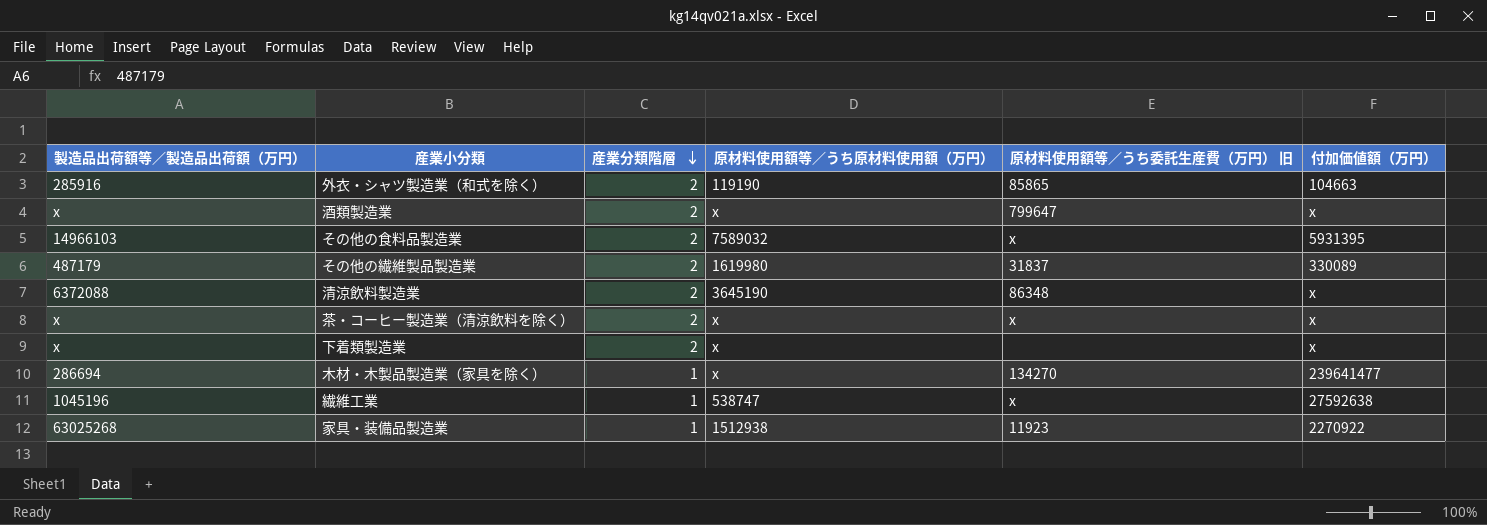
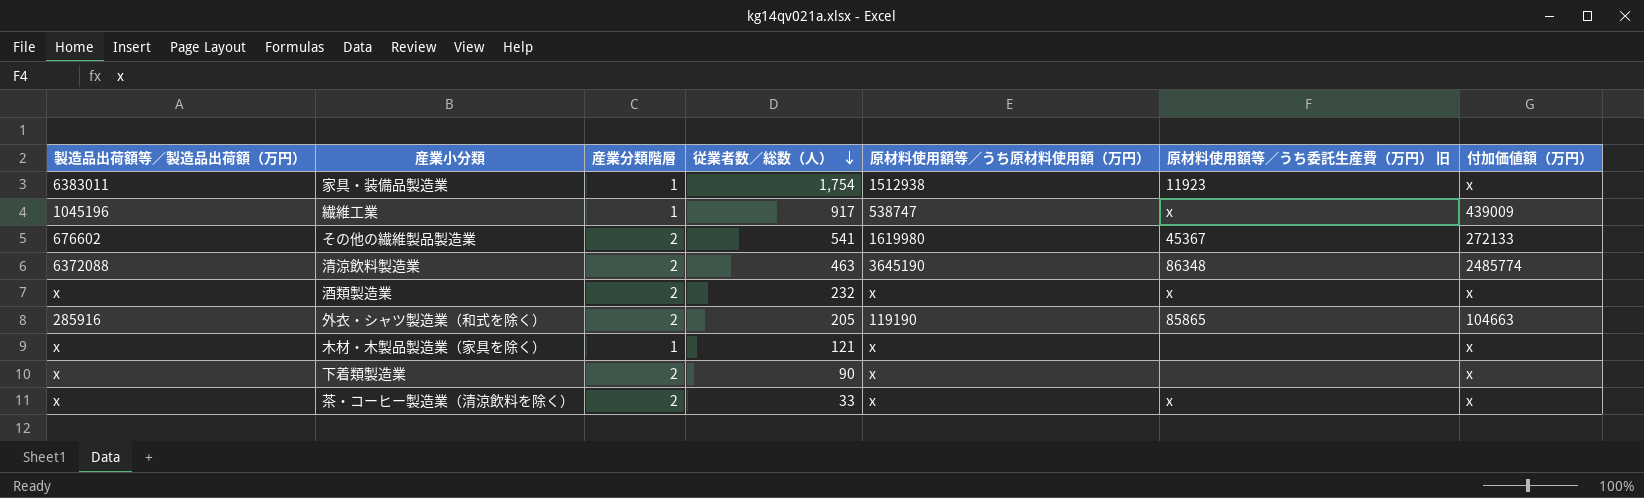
row order: 産業分類階層 descending -> 従業者数／総数（人） descending
column 従業者数／総数（人） | position: none -> 4
row その他の食料品製造業: 14966103 | 2 | 7589032 | x | 5931395 -> none
家具・装備品製造業 | 製造品出荷額等／製造品出荷額（万円）: 63025268 -> 6383011
家具・装備品製造業 | 付加価値額（万円）: 2270922 -> x
繊維工業 | 付加価値額（万円）: 27592638 -> 439009
その他の繊維製品製造業 | 製造品出荷額等／製造品出荷額（万円）: 487179 -> 676602
その他の繊維製品製造業 | 原材料使用額等／うち委託生産費（万円） 旧: 31837 -> 45367
その他の繊維製品製造業 | 付加価値額（万円）: 330089 -> 272133
清涼飲料製造業 | 付加価値額（万円）: x -> 2485774
酒類製造業 | 原材料使用額等／うち委託生産費（万円） 旧: 799647 -> x
木材・木製品製造業（家具を除く） | 製造品出荷額等／製造品出荷額（万円）: 286694 -> x
木材・木製品製造業（家具を除く） | 原材料使用額等／うち委託生産費（万円） 旧: 134270 -> none
木材・木製品製造業（家具を除く） | 付加価値額（万円）: 239641477 -> x

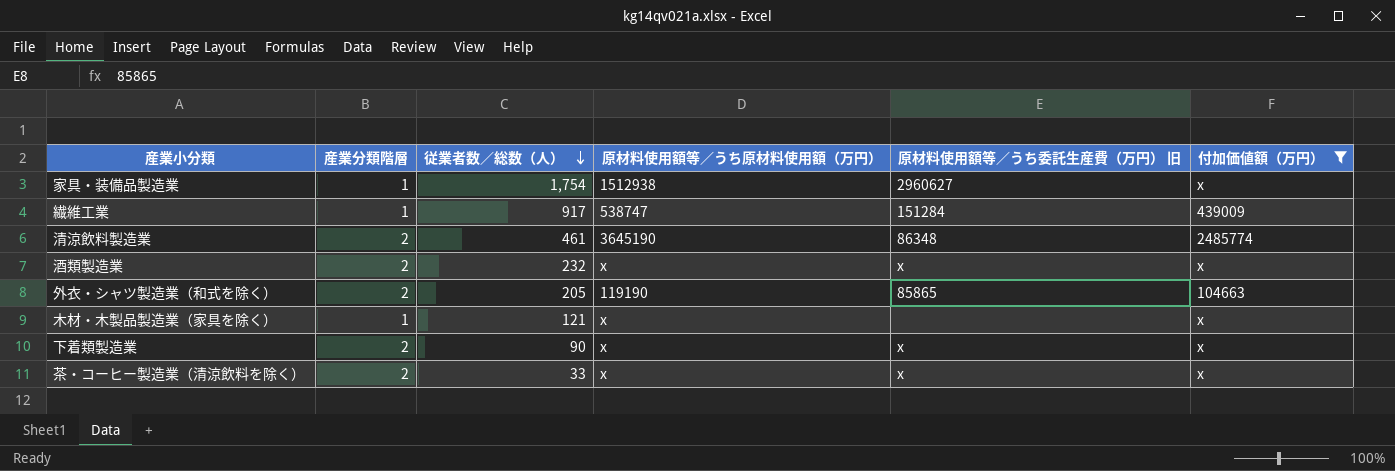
filter: none -> 付加価値額（万円） != 272133
column 製造品出荷額等／製造品出荷額（万円） | position: 1 -> none
家具・装備品製造業 | 原材料使用額等／うち委託生産費（万円） 旧: 11923 -> 2960627
繊維工業 | 原材料使用額等／うち委託生産費（万円） 旧: x -> 151284
清涼飲料製造業 | 従業者数／総数（人）: 463 -> 461
下着類製造業 | 原材料使用額等／うち委託生産費（万円） 旧: none -> x

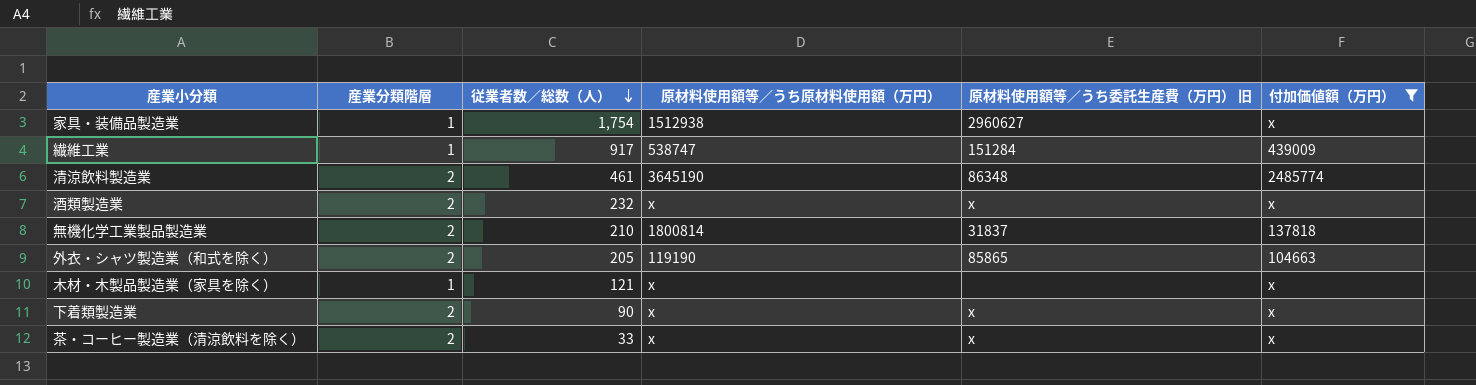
row 無機化学工業製品製造業: none -> 2 | 210 | 1800814 | 31837 | 137818

